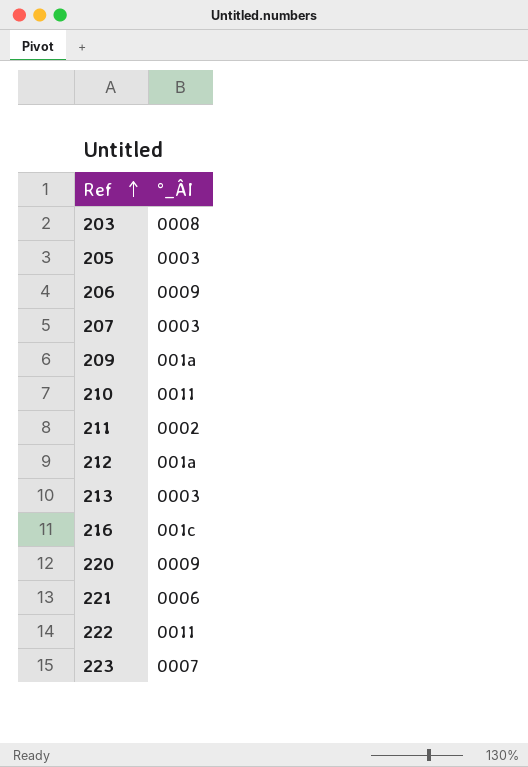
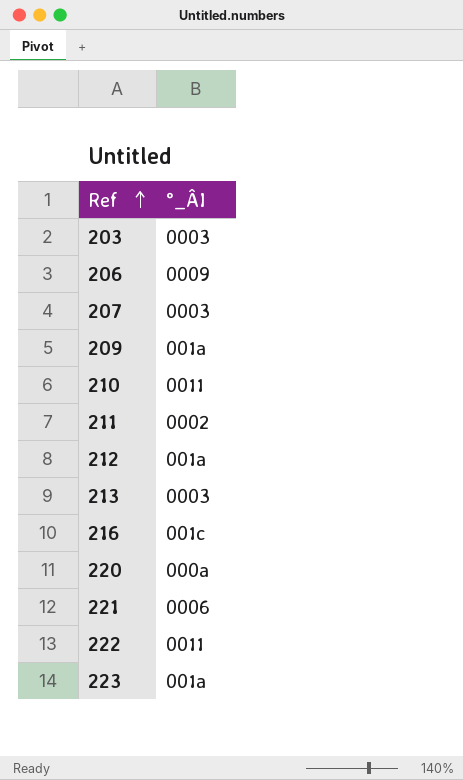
row 205: 0003 -> none
203 | °_ÂI: 0008 -> 0003
220 | °_ÂI: 0009 -> 000a
223 | °_ÂI: 0007 -> 001a

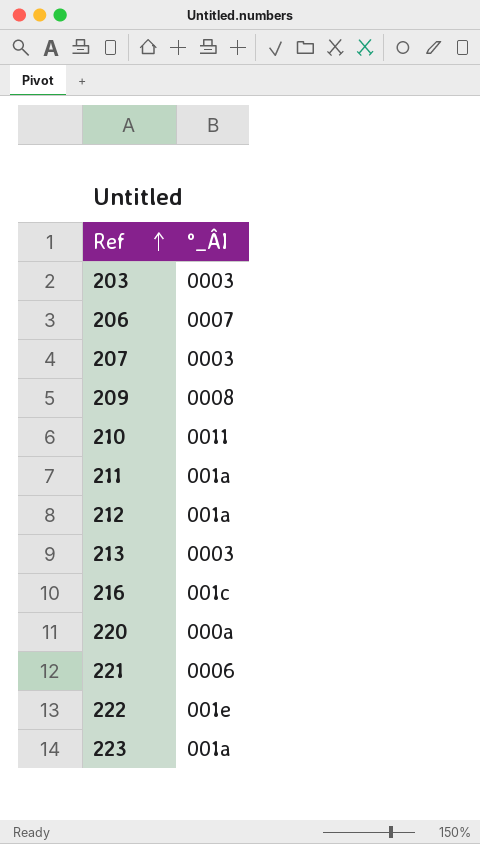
206 | °_ÂI: 0009 -> 0007
209 | °_ÂI: 001a -> 0008
211 | °_ÂI: 0002 -> 001a
222 | °_ÂI: 0011 -> 001e

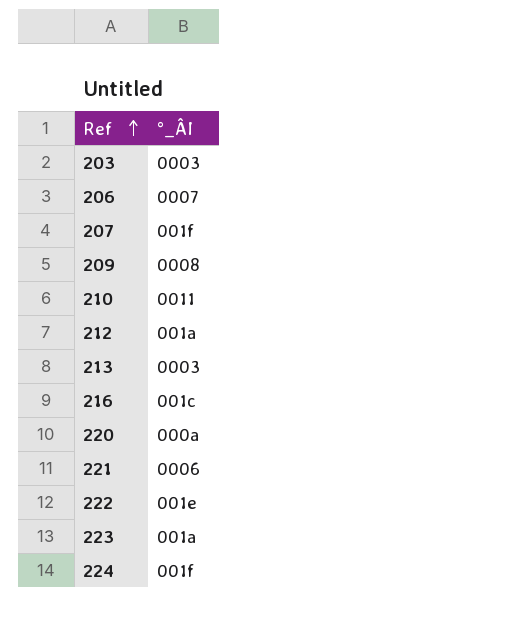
row 211: 001a -> none
207 | °_ÂI: 0003 -> 001f
row 224: none -> 001f

